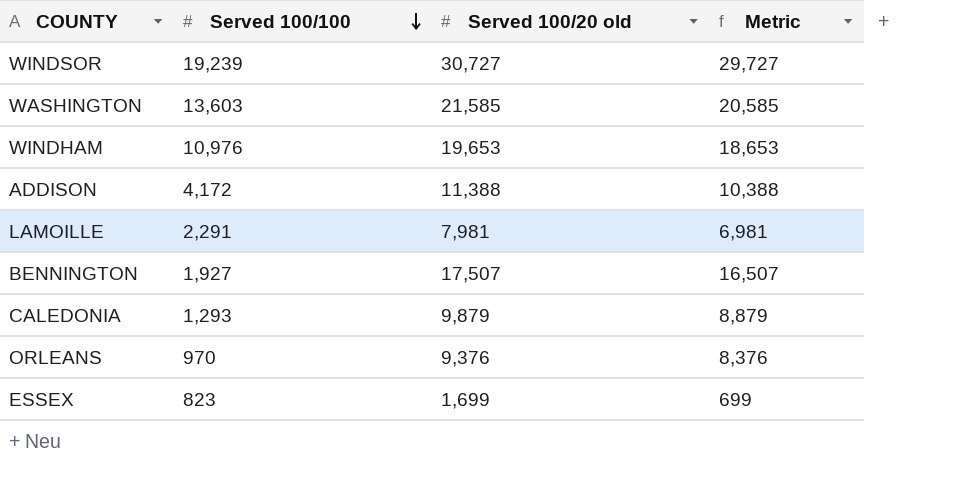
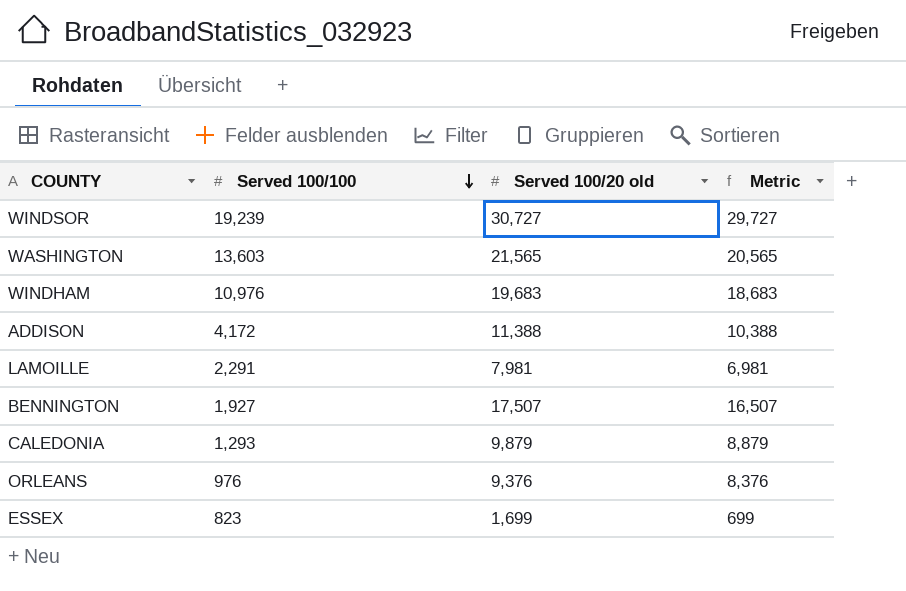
WASHINGTON | Served 100/20 old: 21,585 -> 21,565
WASHINGTON | Metric: 20,585 -> 20,565
WINDHAM | Served 100/20 old: 19,653 -> 19,683
WINDHAM | Metric: 18,653 -> 18,683
ORLEANS | Served 100/100: 970 -> 976

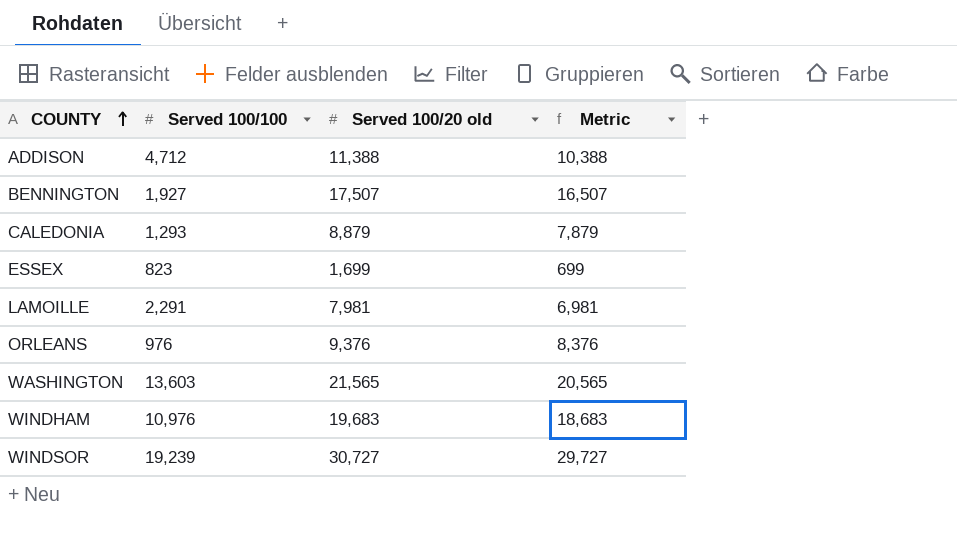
row order: Served 100/100 descending -> COUNTY ascending
ADDISON | Served 100/100: 4,172 -> 4,712
CALEDONIA | Served 100/20 old: 9,879 -> 8,879
CALEDONIA | Metric: 8,879 -> 7,879

